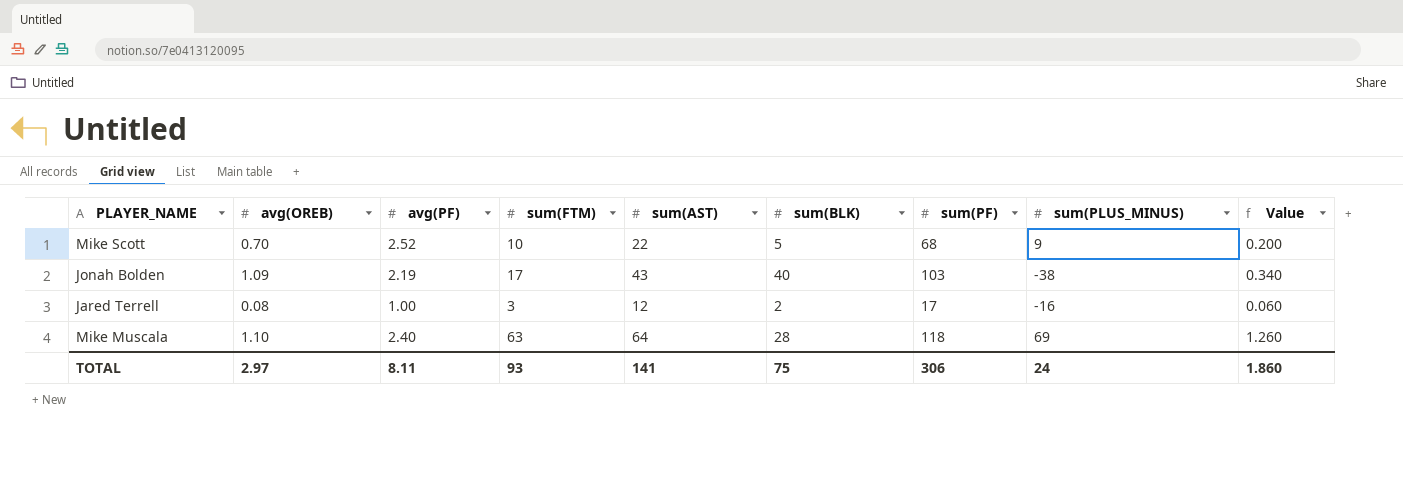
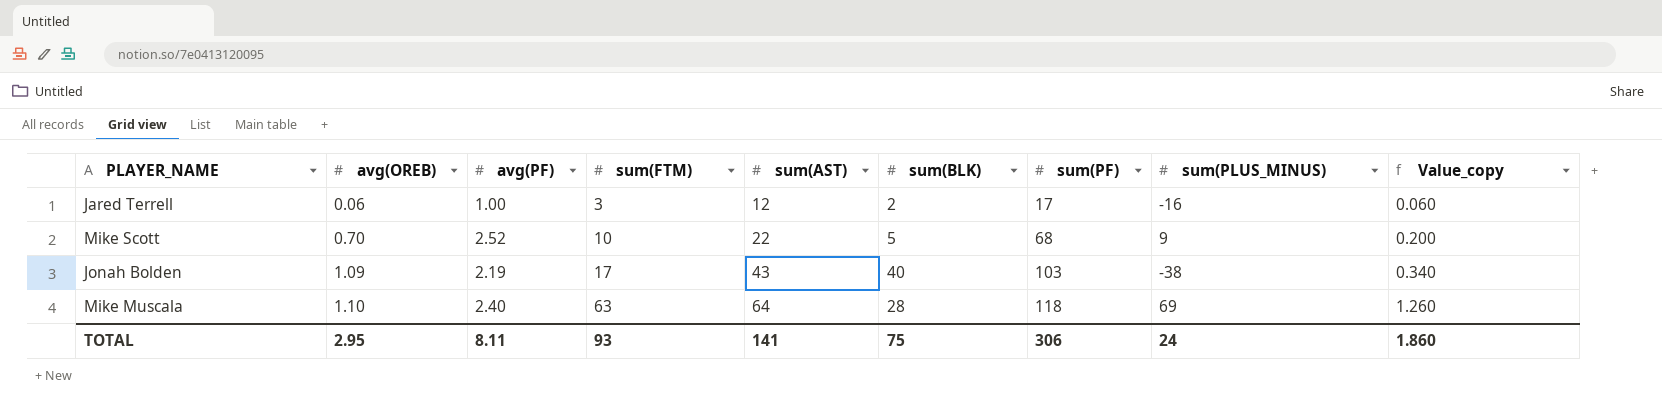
row order: none -> avg(OREB) ascending
column name: Value -> Value_copy
Jared Terrell | avg(OREB): 0.08 -> 0.06
TOTAL | avg(OREB): 2.97 -> 2.95

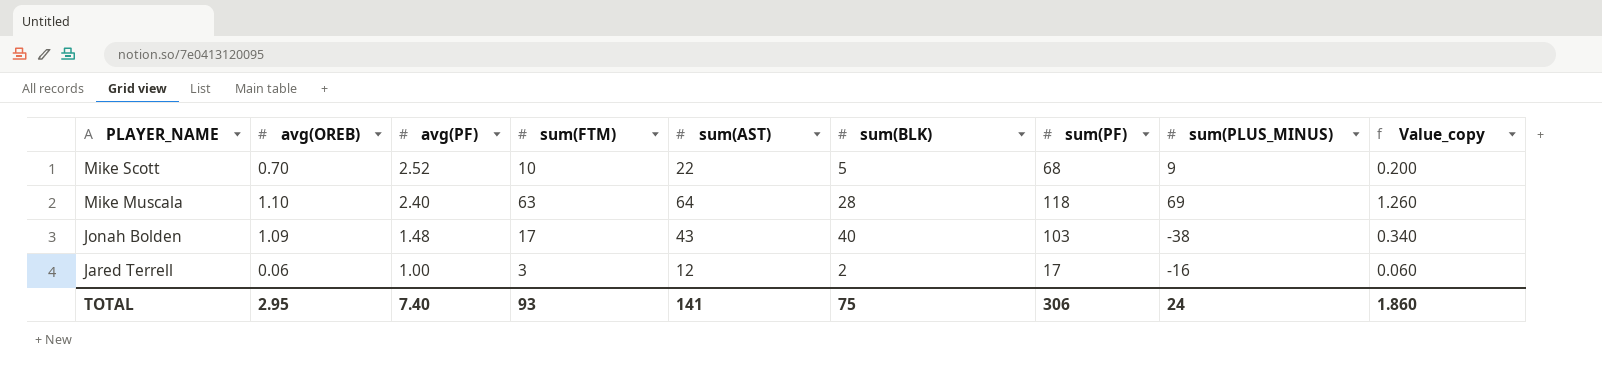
row order: avg(OREB) ascending -> PLAYER_NAME descending
Jonah Bolden | avg(PF): 2.19 -> 1.48
TOTAL | avg(PF): 8.11 -> 7.40

